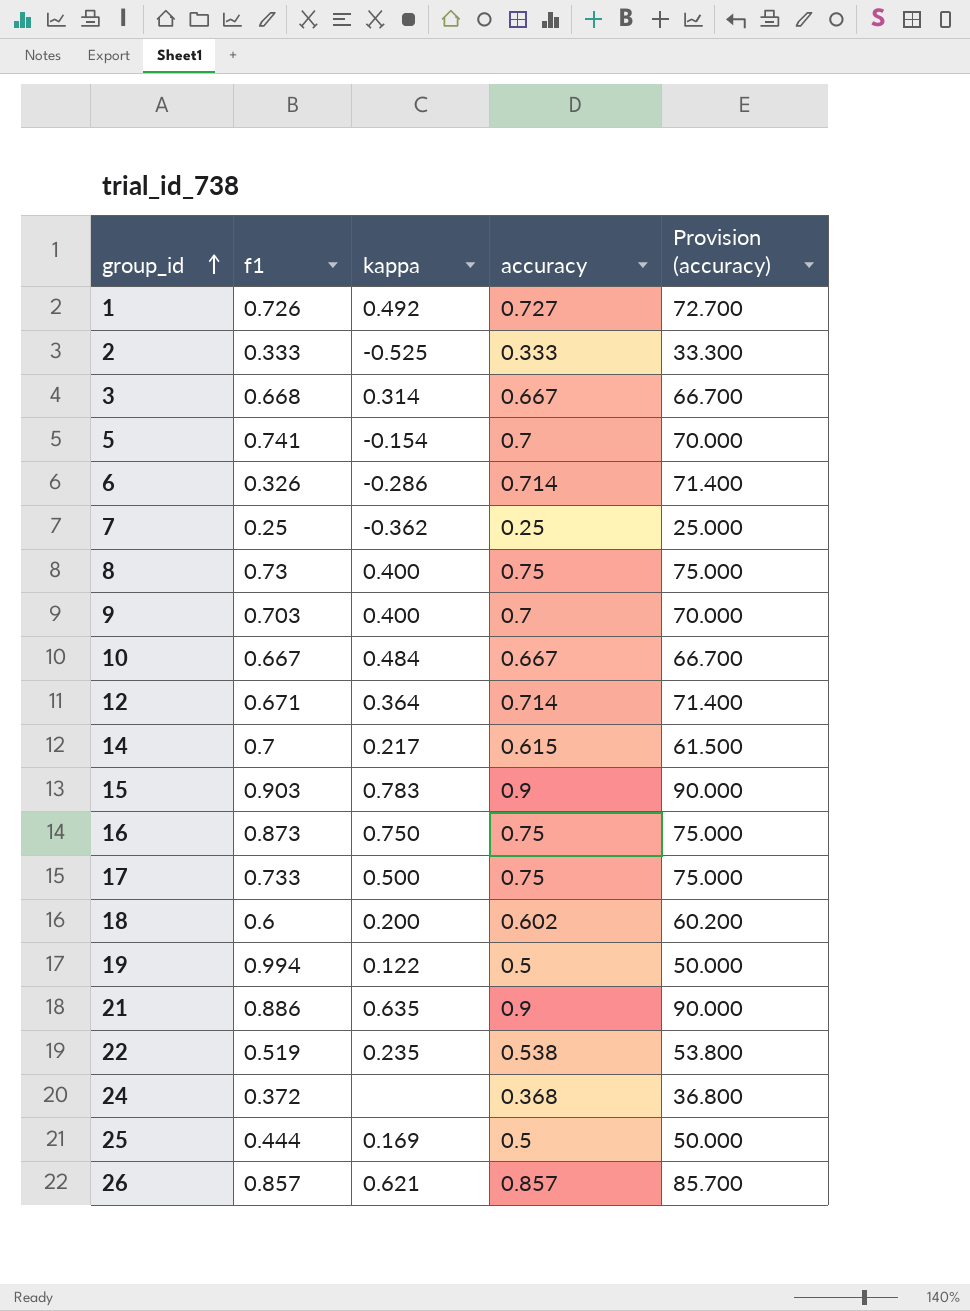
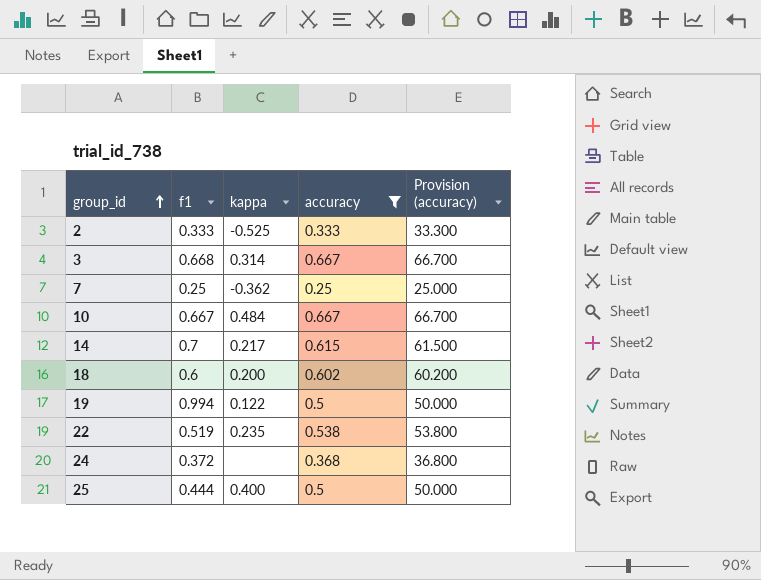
filter: none -> accuracy <= 0.667
25 | kappa: 0.169 -> 0.400

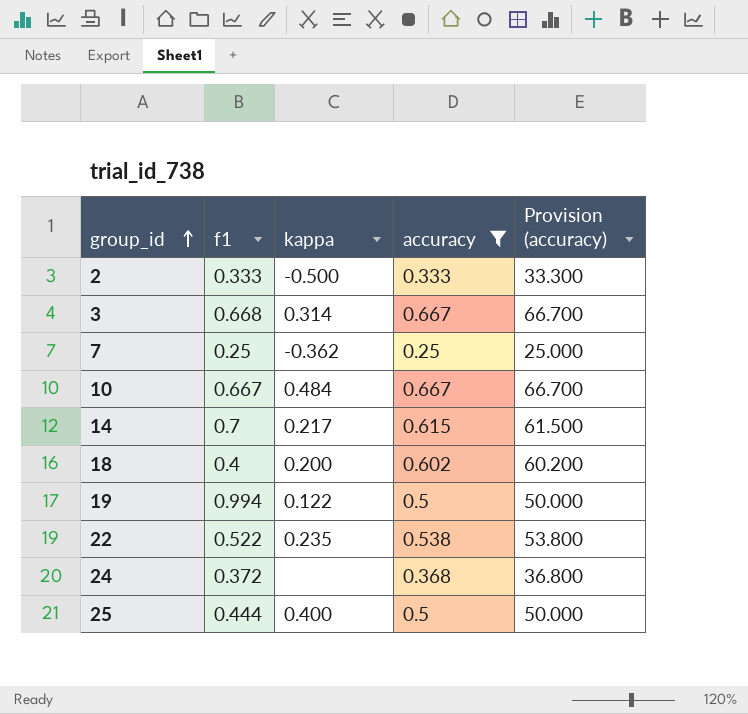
2 | kappa: -0.525 -> -0.500
18 | f1: 0.6 -> 0.4
22 | f1: 0.519 -> 0.522

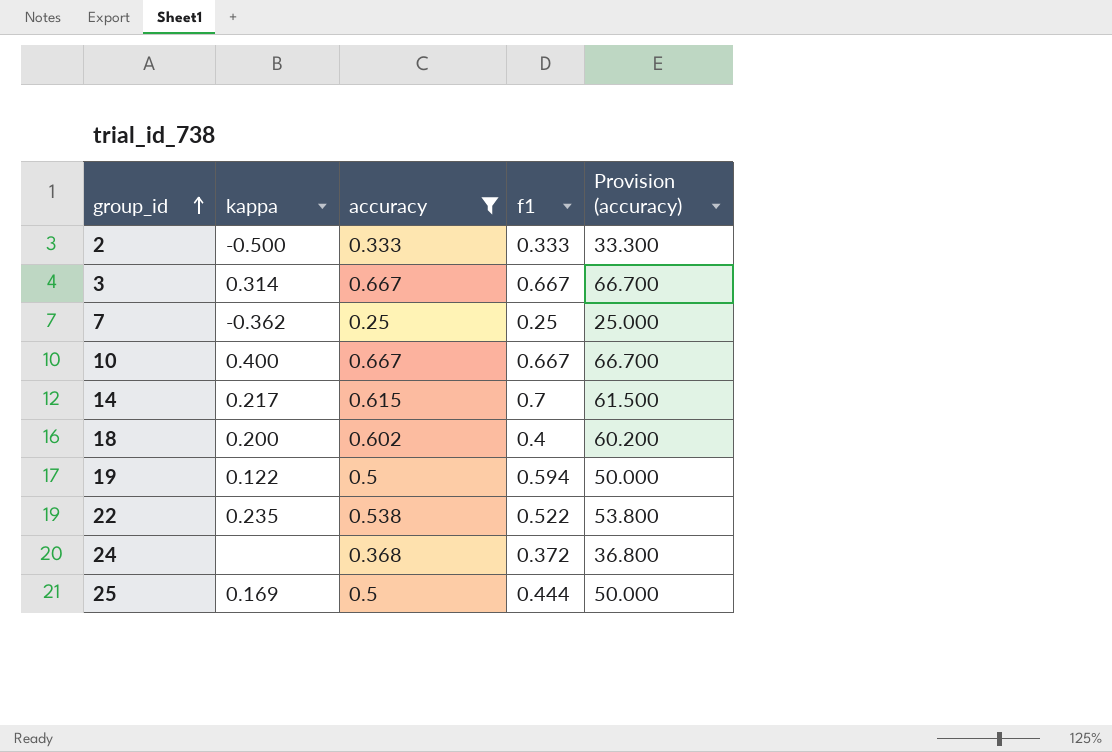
column f1 | position: 2 -> 4
3 | f1: 0.668 -> 0.667
10 | kappa: 0.484 -> 0.400
19 | f1: 0.994 -> 0.594
25 | kappa: 0.400 -> 0.169

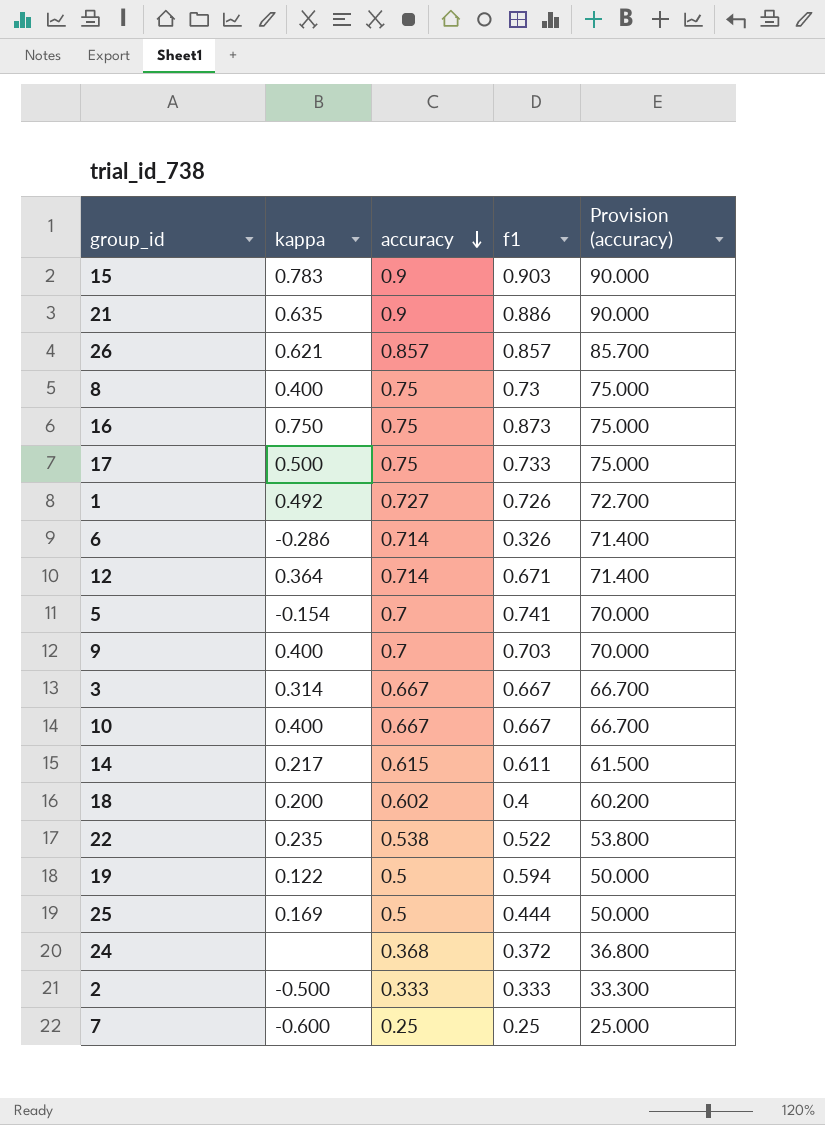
filter: accuracy <= 0.667 -> none
row order: group_id ascending -> accuracy descending
14 | f1: 0.7 -> 0.611
7 | kappa: -0.362 -> -0.600

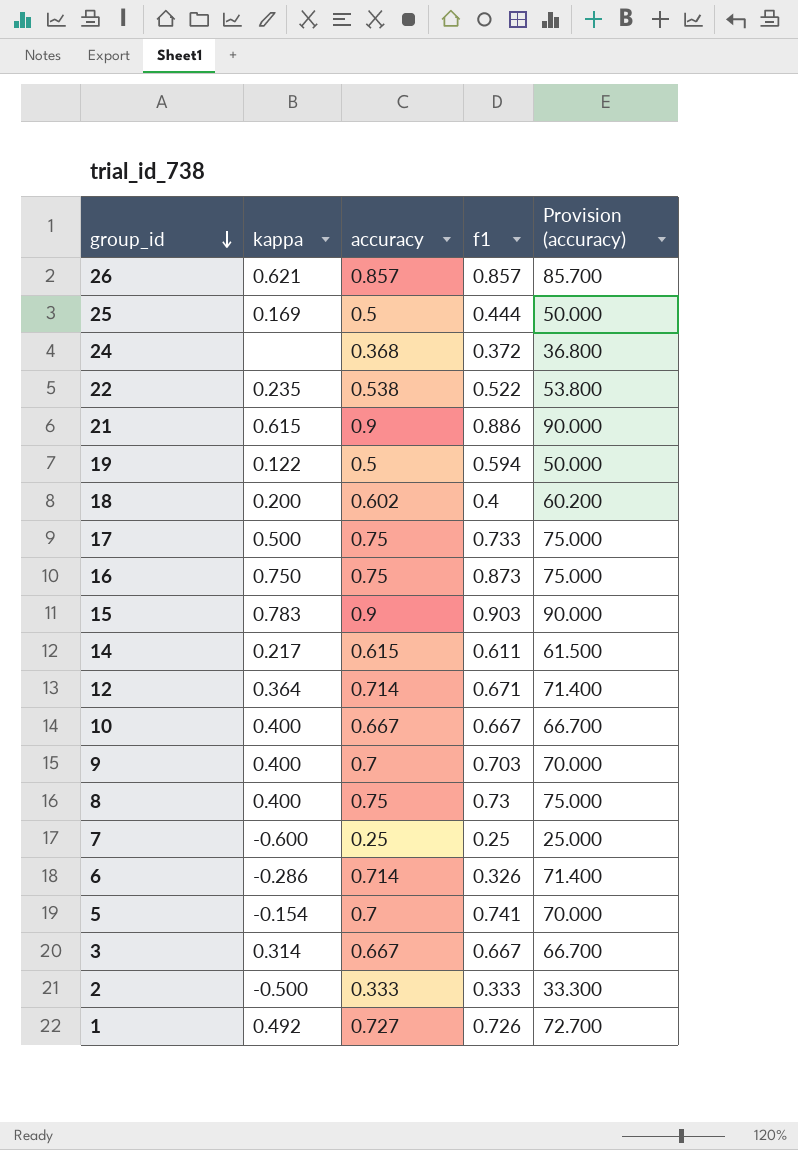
row order: accuracy descending -> group_id descending
21 | kappa: 0.635 -> 0.615

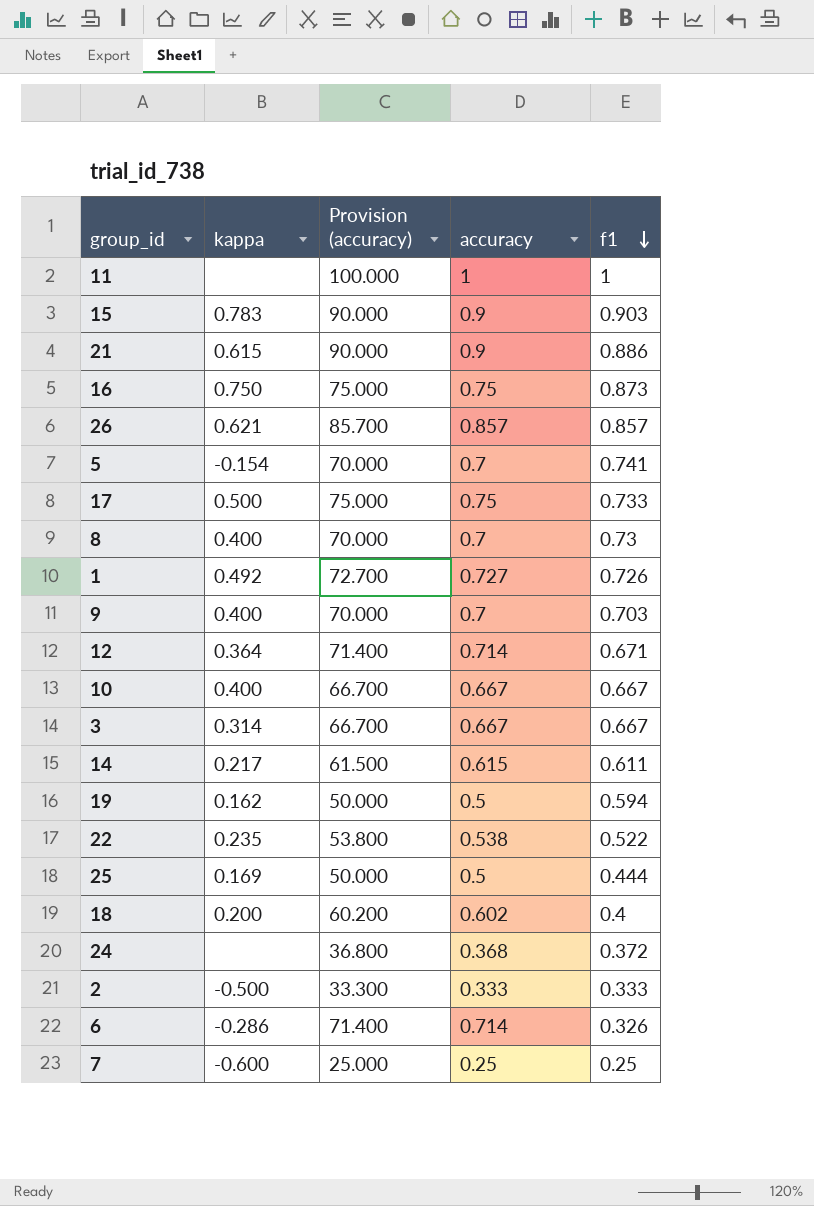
row order: group_id descending -> f1 descending
column Provision (accuracy) | position: 5 -> 3
row 11: none -> none | 100.000 | 1 | 1
8 | Provision (accuracy): 75.000 -> 70.000
8 | accuracy: 0.75 -> 0.7
19 | kappa: 0.122 -> 0.162

